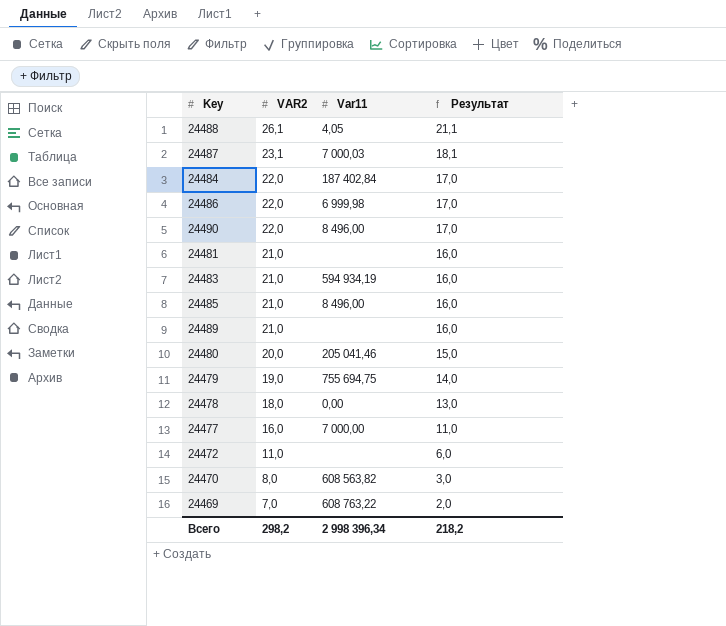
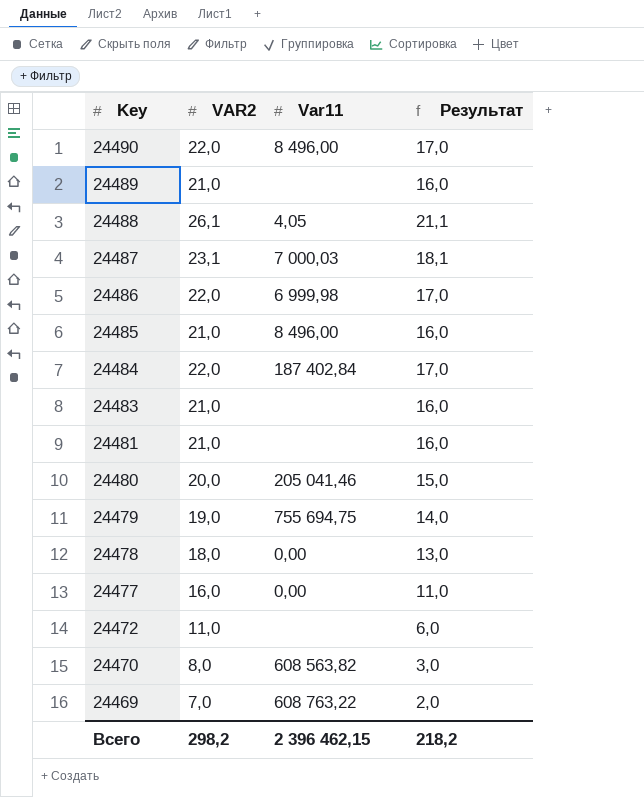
row order: VAR2 descending -> Key descending
24483 | Var11: 594 934,19 -> none
24477 | Var11: 7 000,00 -> 0,00
Всего | Var11: 2 998 396,34 -> 2 396 462,15

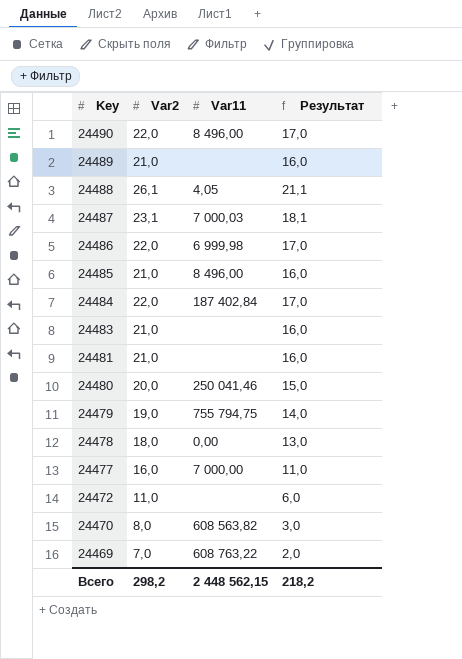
column name: VAR2 -> Var2
24480 | Var11: 205 041,46 -> 250 041,46
24479 | Var11: 755 694,75 -> 755 794,75
24477 | Var11: 0,00 -> 7 000,00
Всего | Var11: 2 396 462,15 -> 2 448 562,15

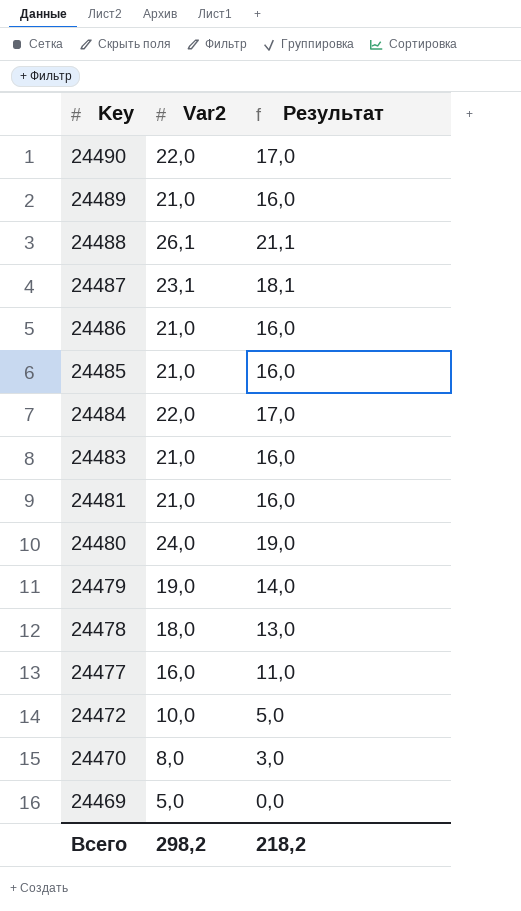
column Var11 | position: 3 -> none
24486 | Var2: 22,0 -> 21,0
24486 | Результат: 17,0 -> 16,0
24480 | Var2: 20,0 -> 24,0
24480 | Результат: 15,0 -> 19,0
24472 | Var2: 11,0 -> 10,0
24472 | Результат: 6,0 -> 5,0
24469 | Var2: 7,0 -> 5,0
24469 | Результат: 2,0 -> 0,0

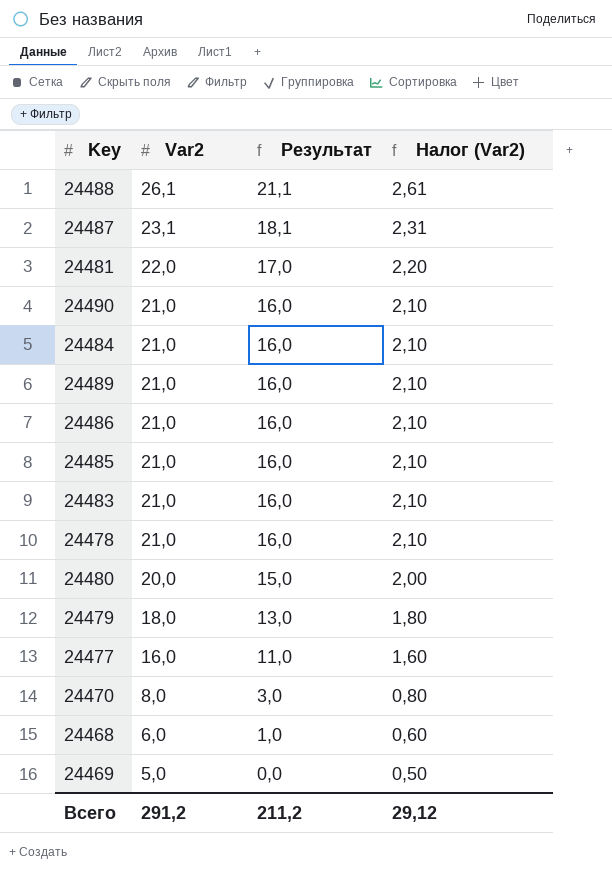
row order: Key descending -> Var2 descending
column Налог (Var2) | formula: none -> [Var2] * 0,1
row 24472: 10,0 | 5,0 -> none
24481 | Var2: 21,0 -> 22,0
24481 | Результат: 16,0 -> 17,0
24490 | Var2: 22,0 -> 21,0
24490 | Результат: 17,0 -> 16,0
24484 | Var2: 22,0 -> 21,0
24484 | Результат: 17,0 -> 16,0
24478 | Var2: 18,0 -> 21,0
24478 | Результат: 13,0 -> 16,0
24480 | Var2: 24,0 -> 20,0
24480 | Результат: 19,0 -> 15,0
24479 | Var2: 19,0 -> 18,0
24479 | Результат: 14,0 -> 13,0
row 24468: none -> 6,0 | 1,0 | 0,60
Всего | Var2: 298,2 -> 291,2
Всего | Результат: 218,2 -> 211,2

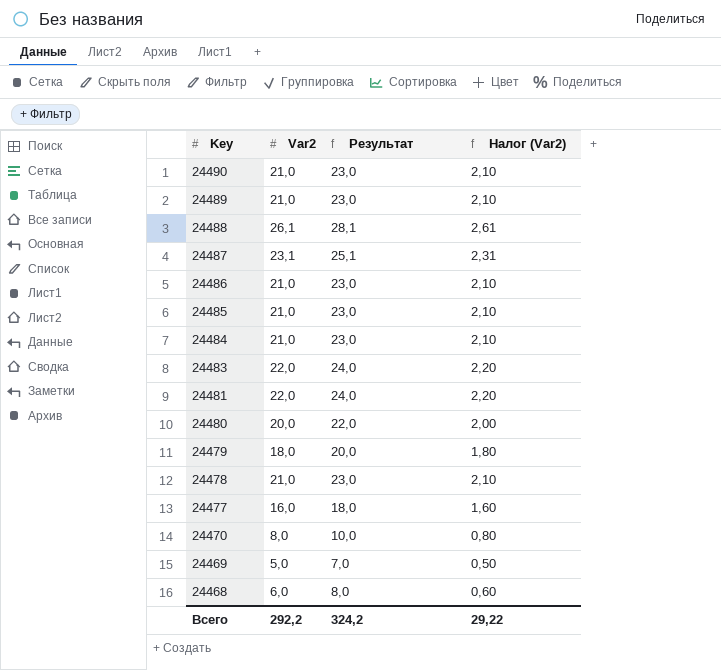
row order: Var2 descending -> Key descending
column Результат | formula: [Var2] - 5 -> [Var2] + 2
24483 | Var2: 21,0 -> 22,0
24483 | Налог (Var2): 2,10 -> 2,20
Всего | Var2: 291,2 -> 292,2
Всего | Результат: 211,2 -> 324,2
Всего | Налог (Var2): 29,12 -> 29,22

